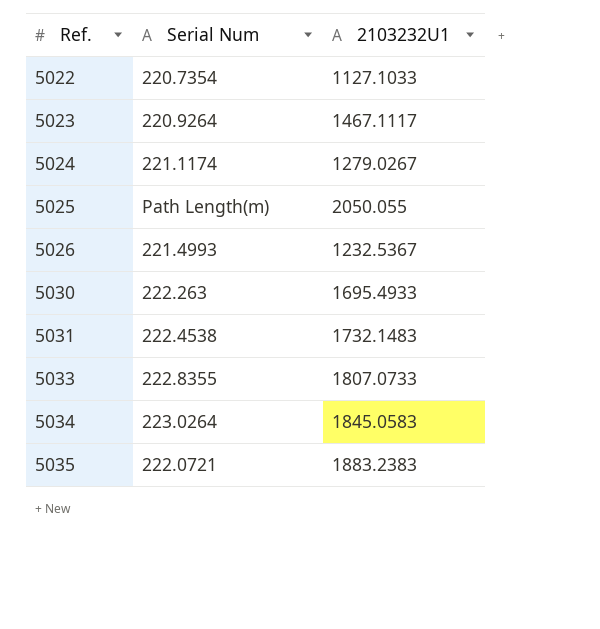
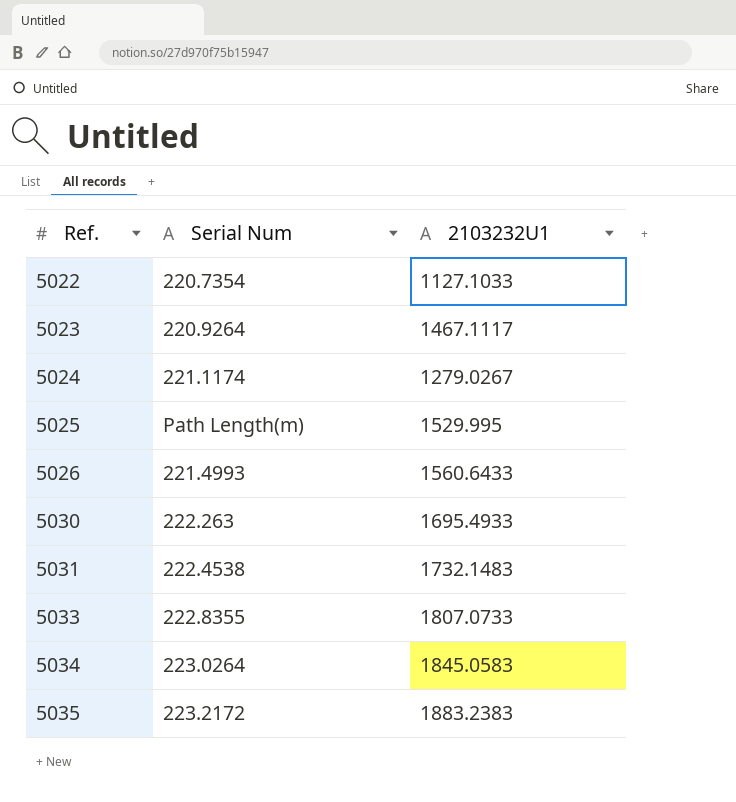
5025 | 2103232U1: 2050.055 -> 1529.995
5026 | 2103232U1: 1232.5367 -> 1560.6433
5035 | Serial Num: 222.0721 -> 223.2172

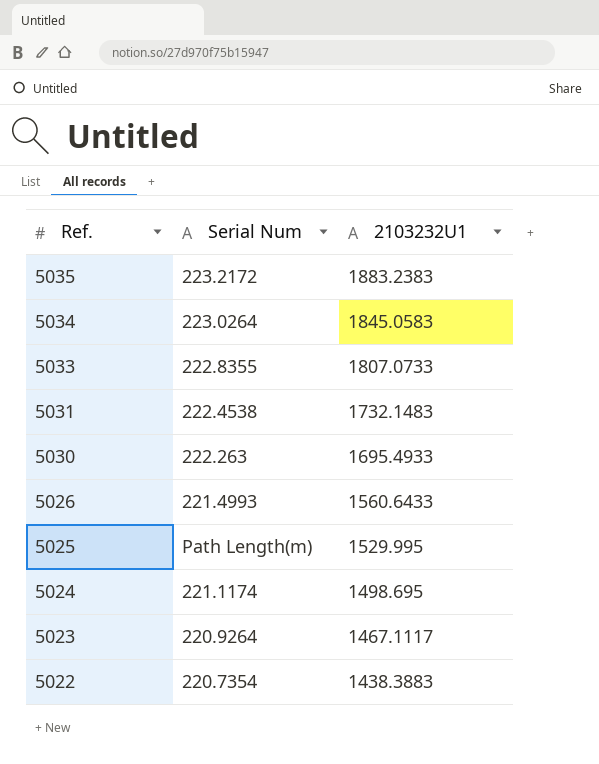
row order: Ref. ascending -> Ref. descending
5024 | 2103232U1: 1279.0267 -> 1498.695
5022 | 2103232U1: 1127.1033 -> 1438.3883

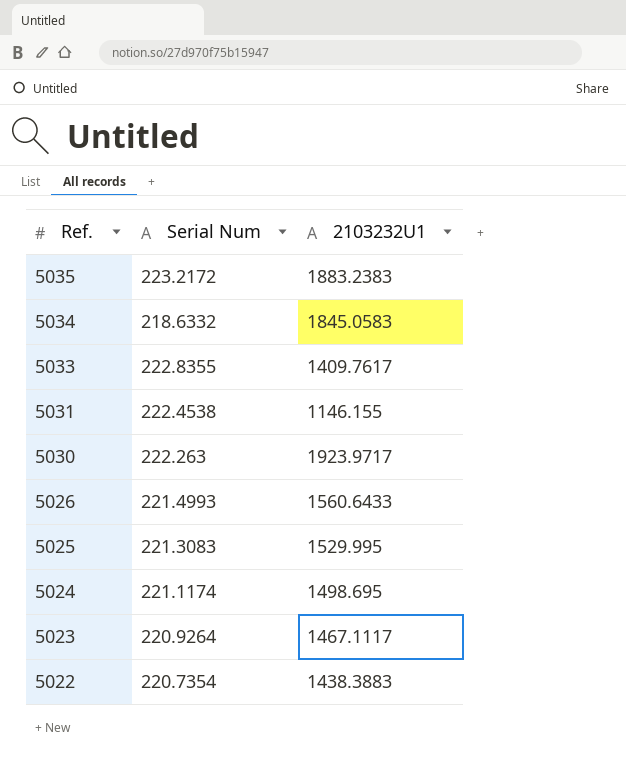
5034 | Serial Num: 223.0264 -> 218.6332
5033 | 2103232U1: 1807.0733 -> 1409.7617
5031 | 2103232U1: 1732.1483 -> 1146.155
5030 | 2103232U1: 1695.4933 -> 1923.9717
5025 | Serial Num: Path Length(m) -> 221.3083

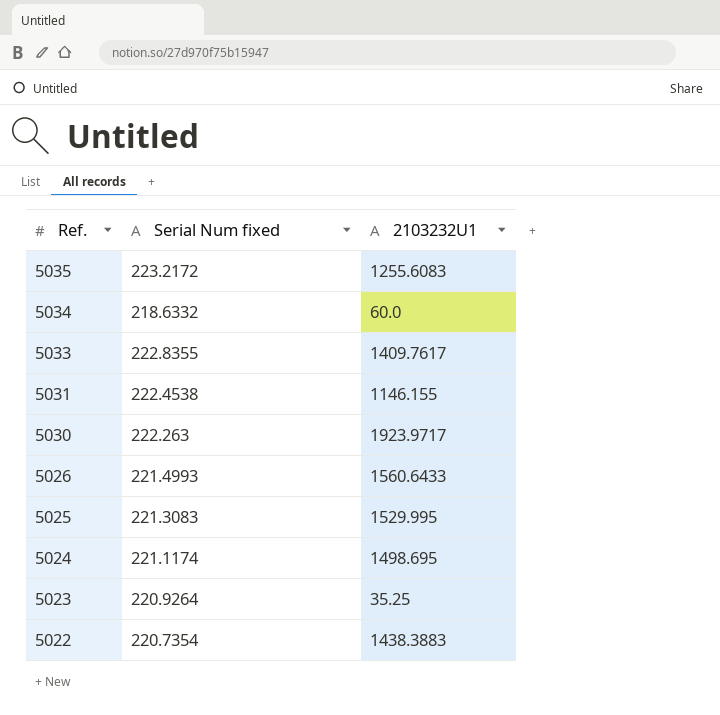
column name: Serial Num -> Serial Num fixed
5035 | 2103232U1: 1883.2383 -> 1255.6083
5034 | 2103232U1: 1845.0583 -> 60.0
5023 | 2103232U1: 1467.1117 -> 35.25

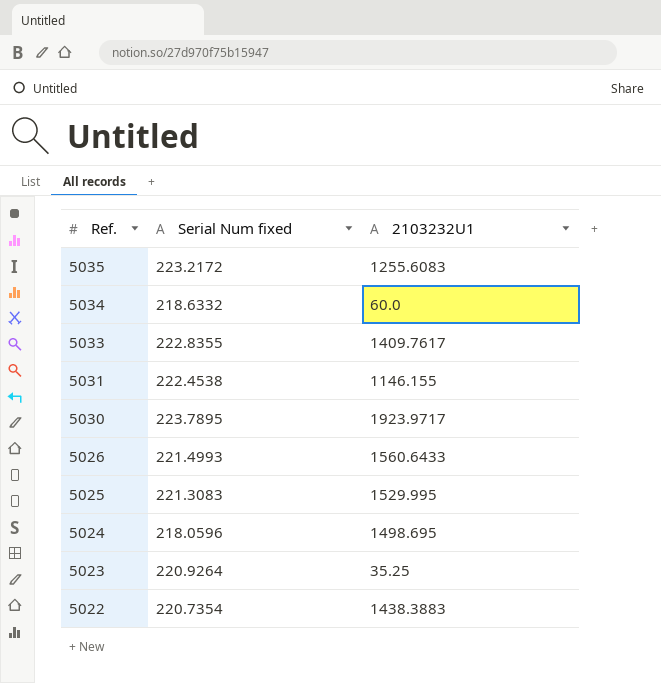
5030 | Serial Num fixed: 222.263 -> 223.7895
5024 | Serial Num fixed: 221.1174 -> 218.0596

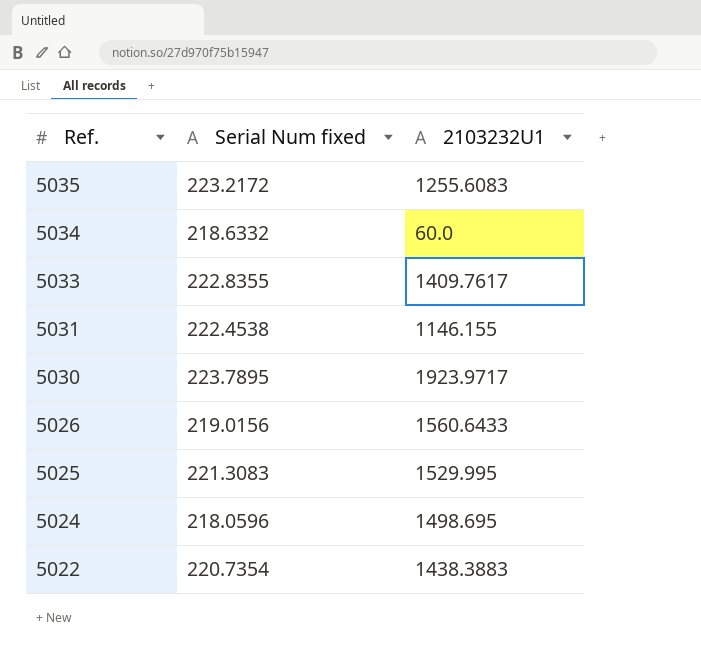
row 5023: 220.9264 | 35.25 -> none
5026 | Serial Num fixed: 221.4993 -> 219.0156

